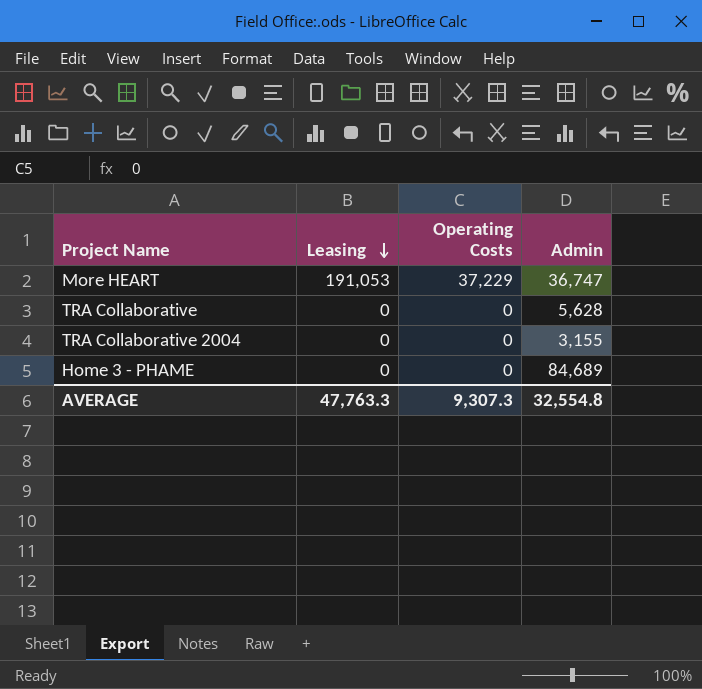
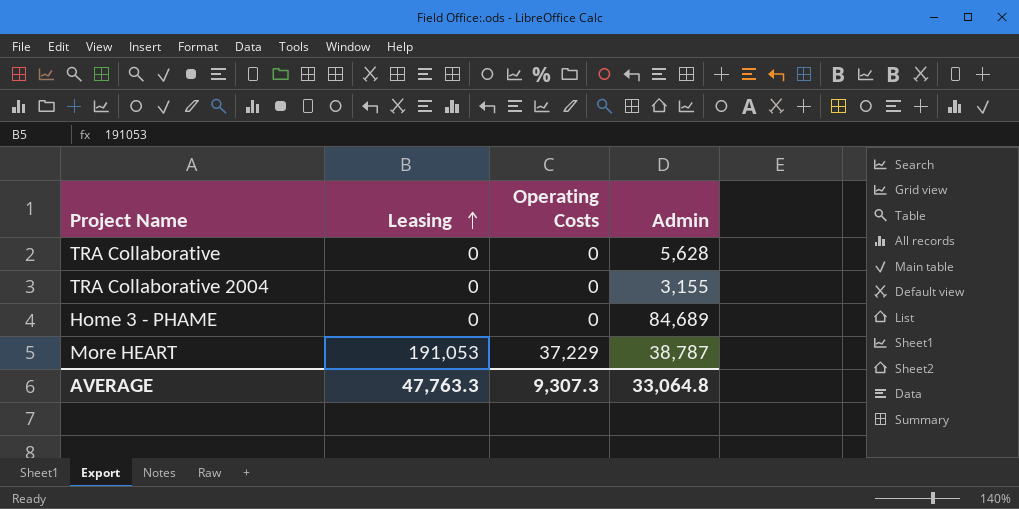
row order: Leasing descending -> Leasing ascending
More HEART | Admin: 36,747 -> 38,787
AVERAGE | Admin: 32,554.8 -> 33,064.8

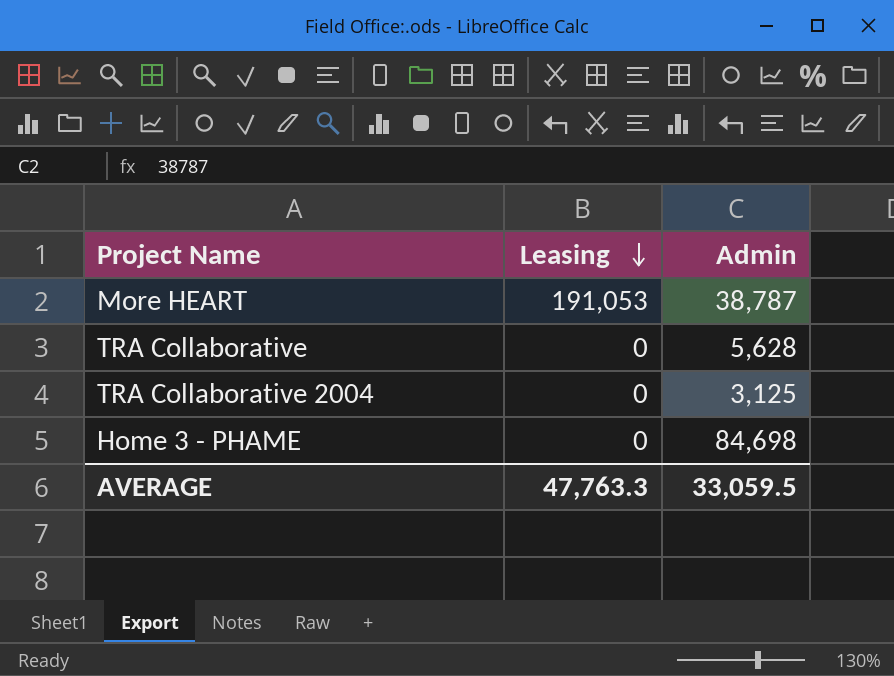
row order: Leasing ascending -> Leasing descending
column Operating Costs | position: 3 -> none
TRA Collaborative 2004 | Admin: 3,155 -> 3,125
Home 3 - PHAME | Admin: 84,689 -> 84,698
AVERAGE | Admin: 33,064.8 -> 33,059.5

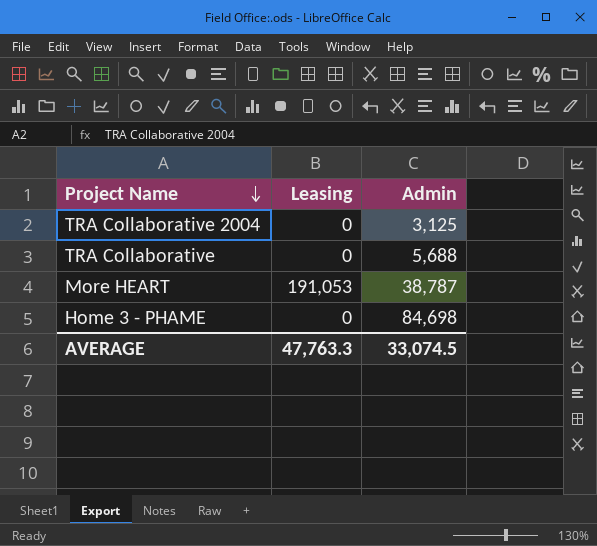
row order: Leasing descending -> Project Name descending
TRA Collaborative | Admin: 5,628 -> 5,688
AVERAGE | Admin: 33,059.5 -> 33,074.5

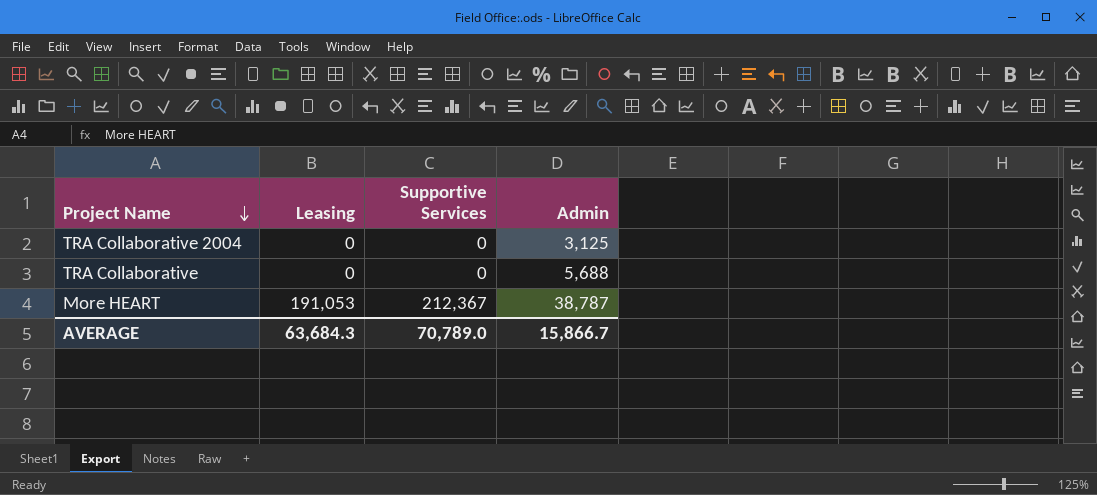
column Supportive Services | position: none -> 3
row Home 3 - PHAME: 0 | 84,698 -> none
AVERAGE | Leasing: 47,763.3 -> 63,684.3
AVERAGE | Admin: 33,074.5 -> 15,866.7

